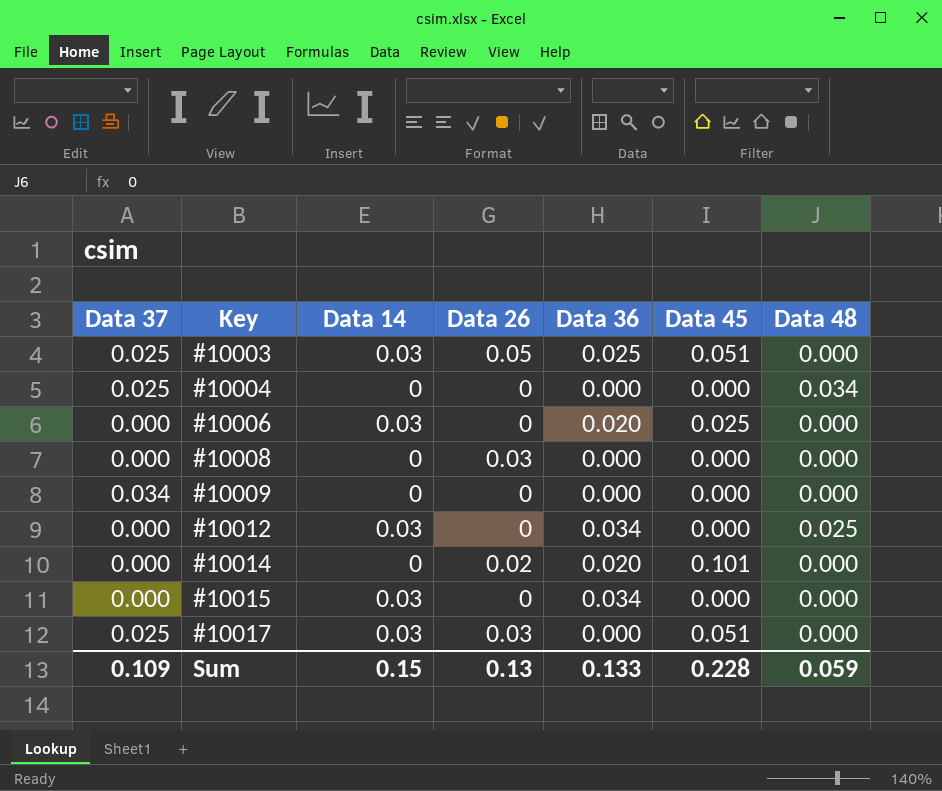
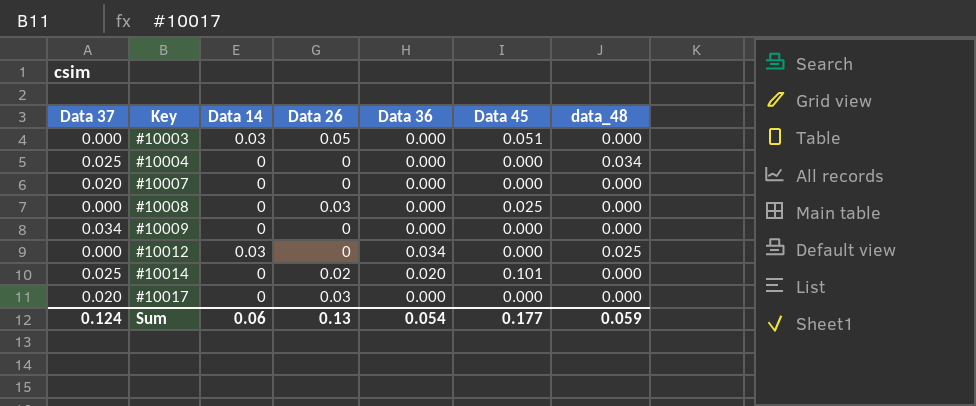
column name: Data 48 -> data_48
row #10006: 0.000 | 0.03 | 0 | 0.020 | 0.025 | 0.000 -> none
row #10015: 0.000 | 0.03 | 0 | 0.034 | 0.000 | 0.000 -> none
#10003 | Data 37: 0.025 -> 0.000
#10003 | Data 36: 0.025 -> 0.000
row #10007: none -> 0.020 | 0 | 0 | 0.000 | 0.000 | 0.000
#10008 | Data 45: 0.000 -> 0.025
#10014 | Data 37: 0.000 -> 0.025
#10017 | Data 37: 0.025 -> 0.020
#10017 | Data 14: 0.03 -> 0
#10017 | Data 45: 0.051 -> 0.000
Sum | Data 37: 0.109 -> 0.124
Sum | Data 14: 0.15 -> 0.06
Sum | Data 36: 0.133 -> 0.054
Sum | Data 45: 0.228 -> 0.177

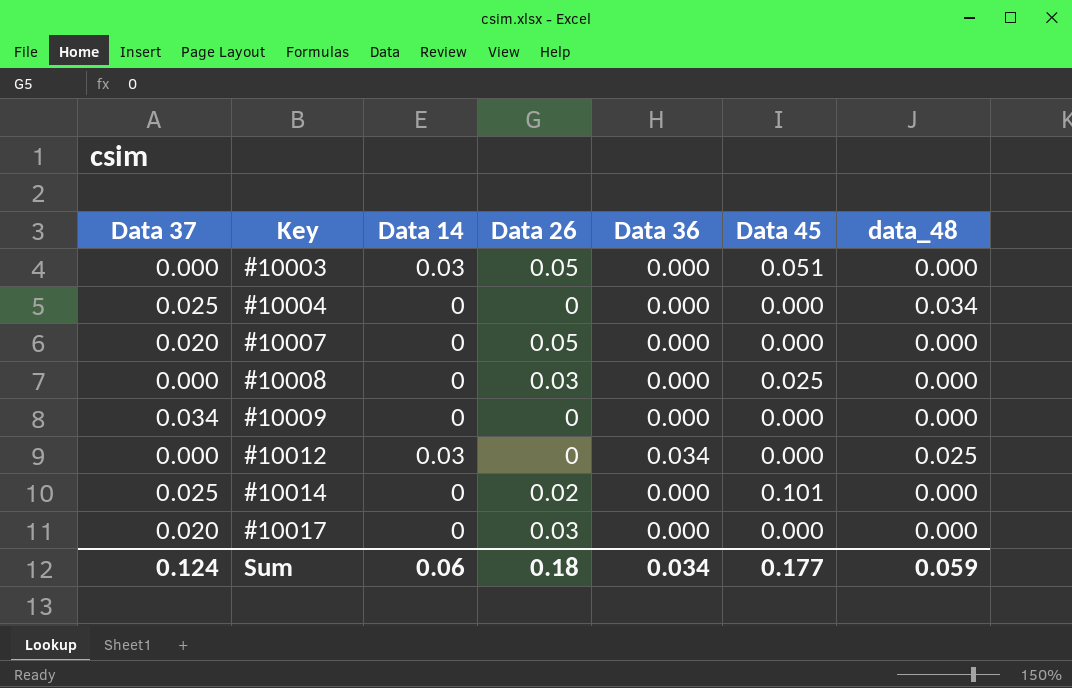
#10007 | Data 26: 0 -> 0.05
#10014 | Data 36: 0.020 -> 0.000
Sum | Data 26: 0.13 -> 0.18
Sum | Data 36: 0.054 -> 0.034

